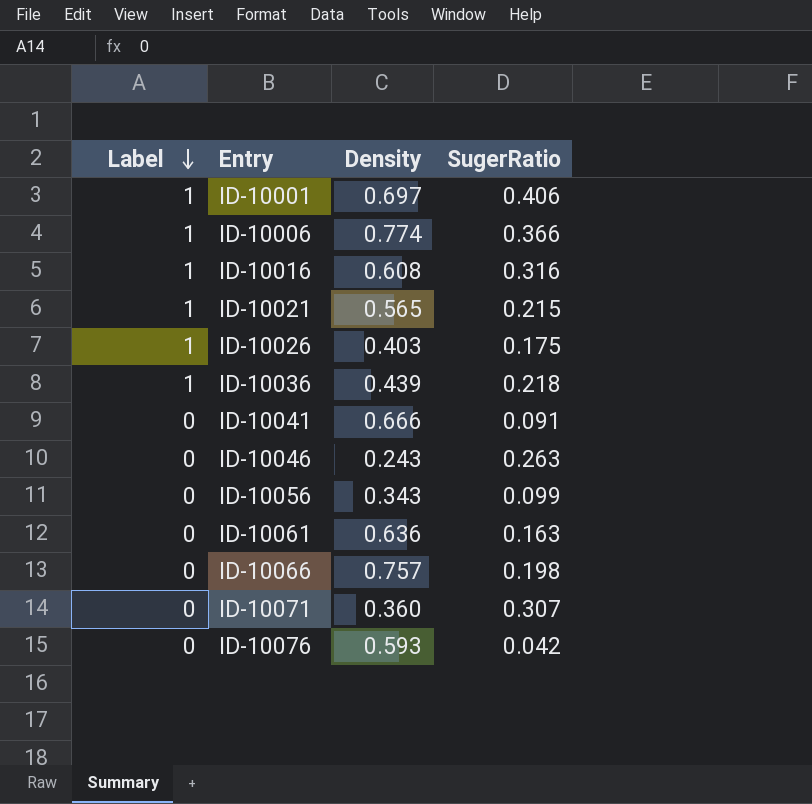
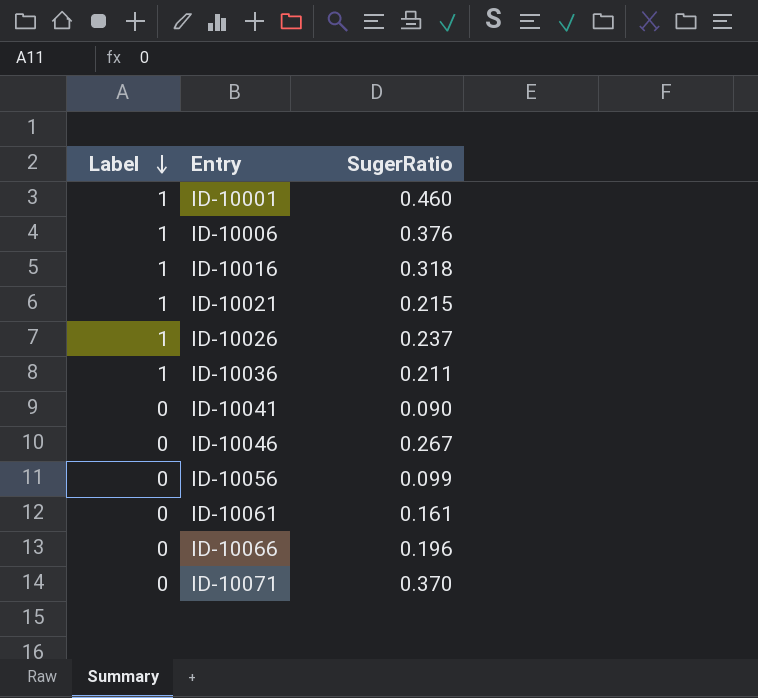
column Density | position: 3 -> none
row ID-10076: 0 | 0.593 | 0.042 -> none
ID-10001 | SugerRatio: 0.406 -> 0.460
ID-10006 | SugerRatio: 0.366 -> 0.376
ID-10016 | SugerRatio: 0.316 -> 0.318
ID-10026 | SugerRatio: 0.175 -> 0.237
ID-10036 | SugerRatio: 0.218 -> 0.211
ID-10041 | SugerRatio: 0.091 -> 0.090
ID-10046 | SugerRatio: 0.263 -> 0.267
ID-10061 | SugerRatio: 0.163 -> 0.161
ID-10066 | SugerRatio: 0.198 -> 0.196
ID-10071 | SugerRatio: 0.307 -> 0.370

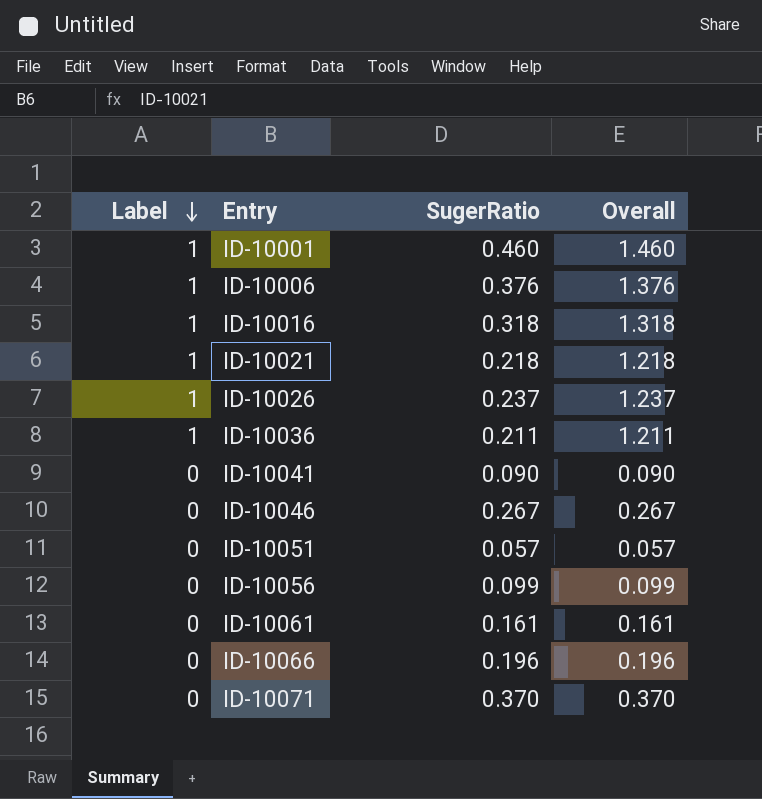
column Overall | formula: none -> [Label] + [SugerRatio]
ID-10021 | SugerRatio: 0.215 -> 0.218
row ID-10051: none -> 0 | 0.057 | 0.057

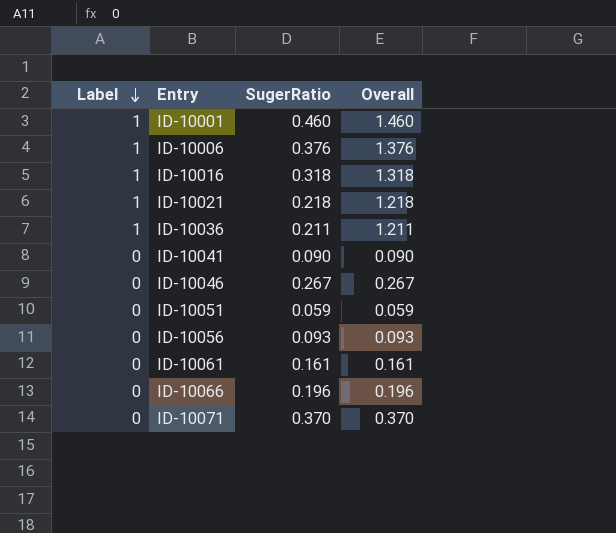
row ID-10026: 1 | 0.237 | 1.237 -> none
ID-10051 | SugerRatio: 0.057 -> 0.059
ID-10051 | Overall: 0.057 -> 0.059
ID-10056 | SugerRatio: 0.099 -> 0.093
ID-10056 | Overall: 0.099 -> 0.093

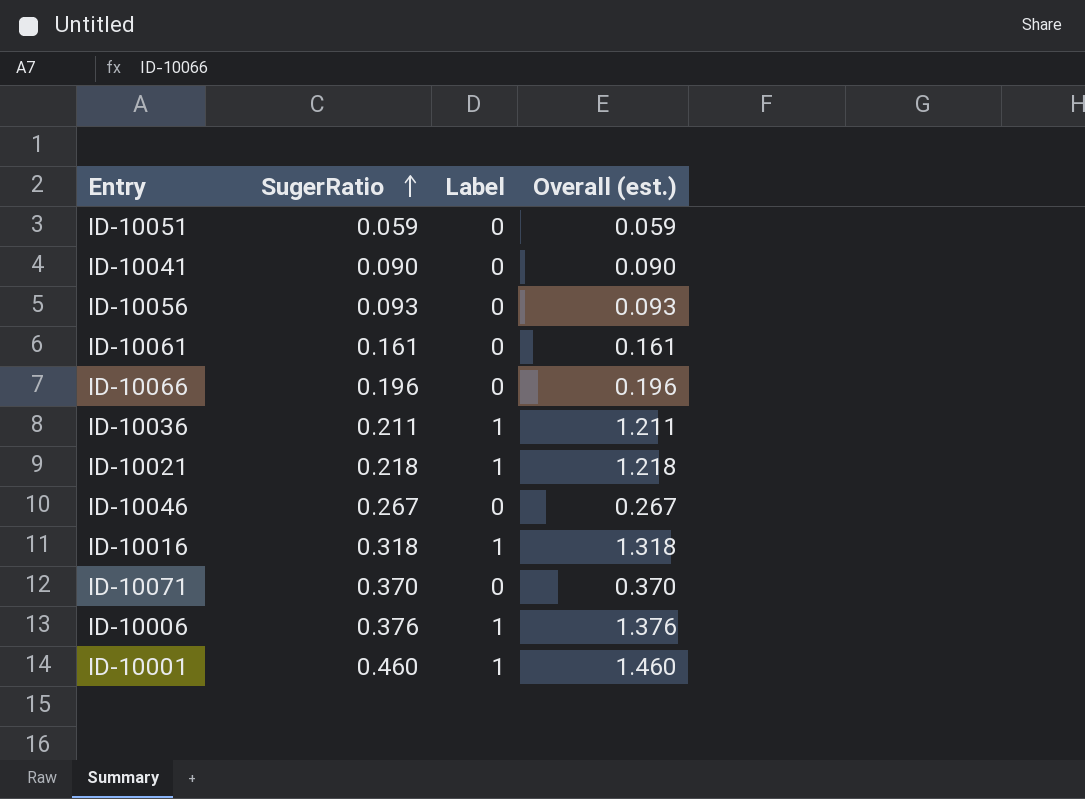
row order: Label descending -> SugerRatio ascending
column Label | position: 1 -> 3
column name: Overall -> Overall (est.)

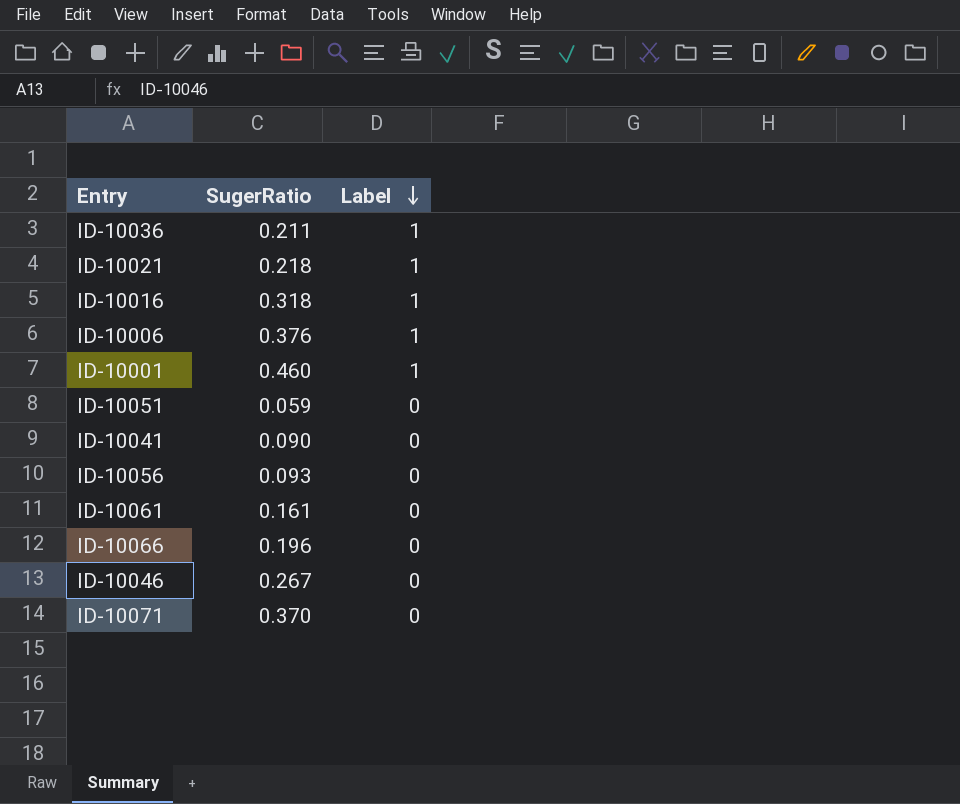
row order: SugerRatio ascending -> Label descending
column Overall (est.) | formula: [SugerRatio] + [Label] -> none

